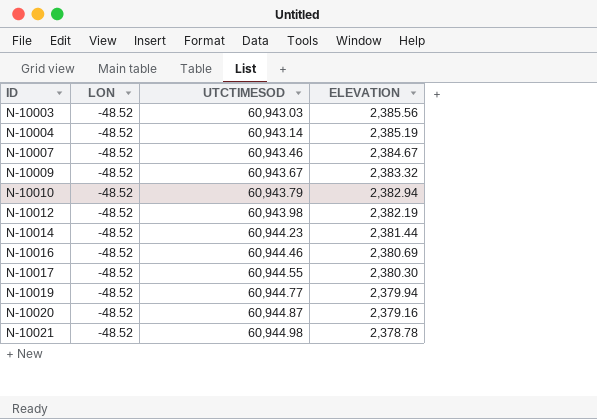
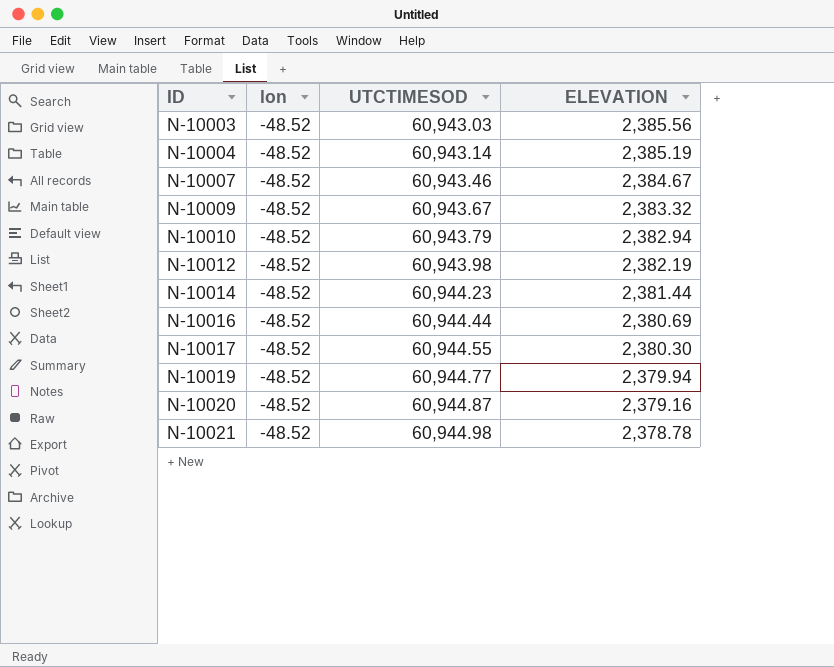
column name: LON -> lon
N-10016 | UTCTIMESOD: 60,944.46 -> 60,944.44

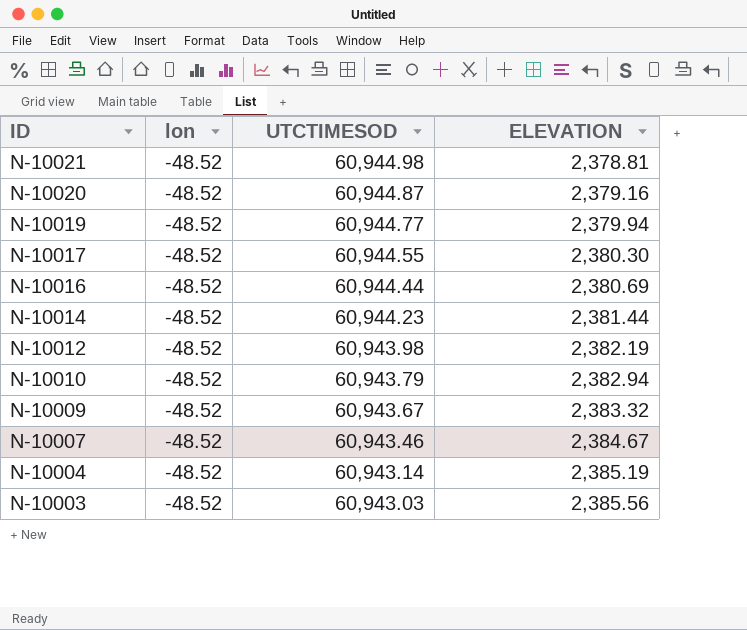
row order: ID ascending -> ID descending
N-10021 | ELEVATION: 2,378.78 -> 2,378.81

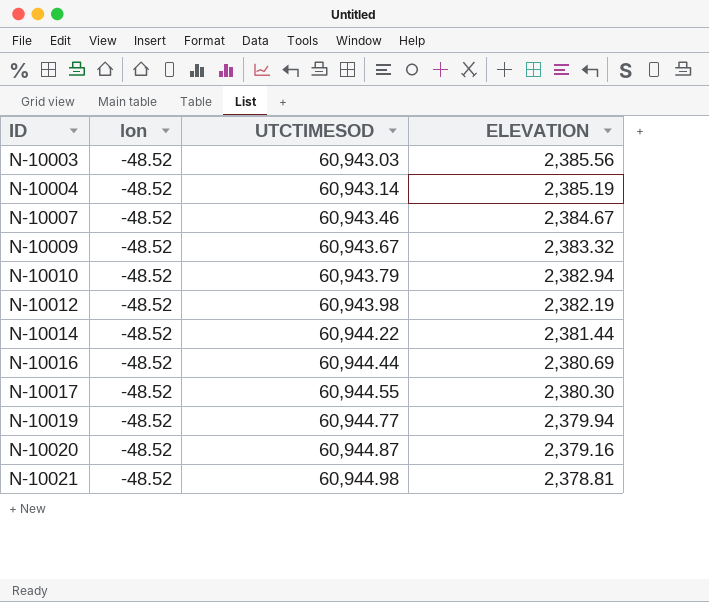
row order: ID descending -> ID ascending
N-10014 | UTCTIMESOD: 60,944.23 -> 60,944.22

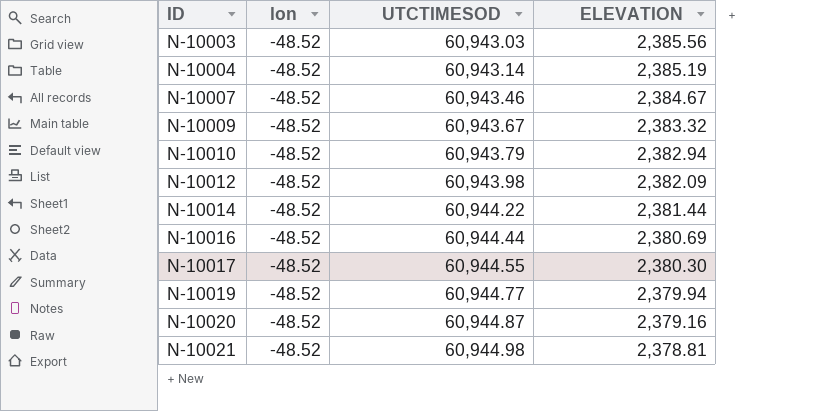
N-10012 | ELEVATION: 2,382.19 -> 2,382.09

